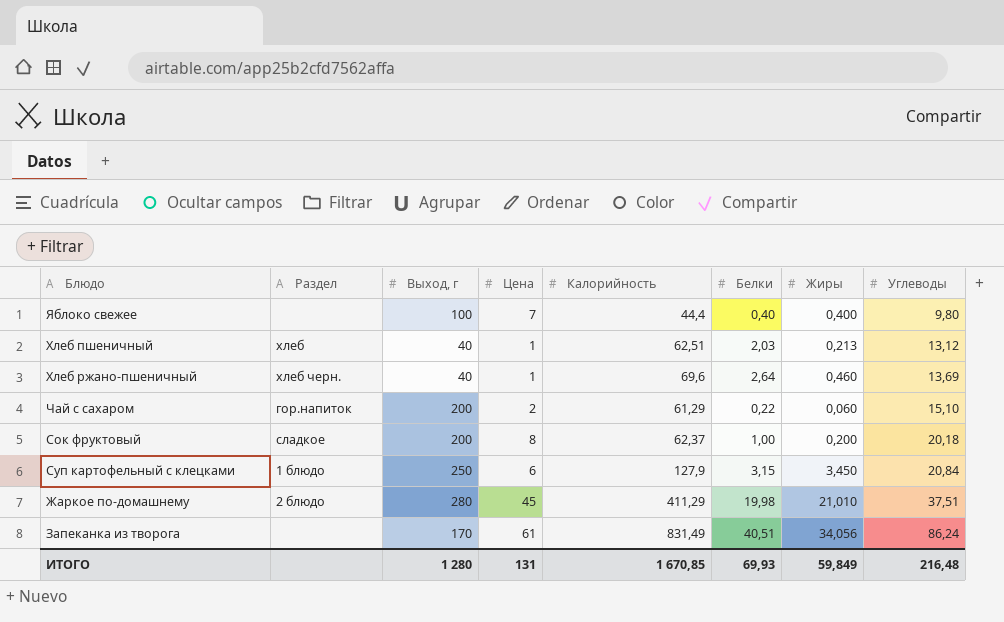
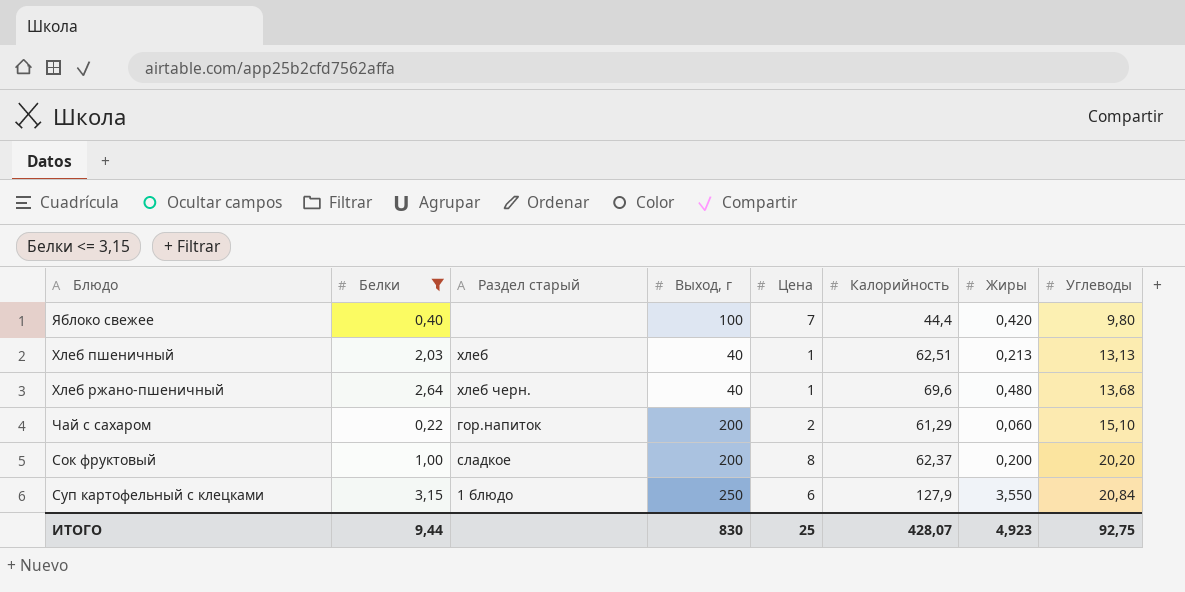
filter: none -> Белки <= 3,15
column Белки | position: 6 -> 2
column name: Раздел -> Раздел старый
Яблоко свежее | Жиры: 0,400 -> 0,420
Хлеб пшеничный | Углеводы: 13,12 -> 13,13
Хлеб ржано-пшеничный | Жиры: 0,460 -> 0,480
Хлеб ржано-пшеничный | Углеводы: 13,69 -> 13,68
Сок фруктовый | Углеводы: 20,18 -> 20,20
Суп картофельный с клецками | Жиры: 3,450 -> 3,550
ИТОГО | Белки: 69,93 -> 9,44
ИТОГО | Выход, г: 1 280 -> 830
ИТОГО | Цена: 131 -> 25
ИТОГО | Калорийность: 1 670,85 -> 428,07
ИТОГО | Жиры: 59,849 -> 4,923
ИТОГО | Углеводы: 216,48 -> 92,75

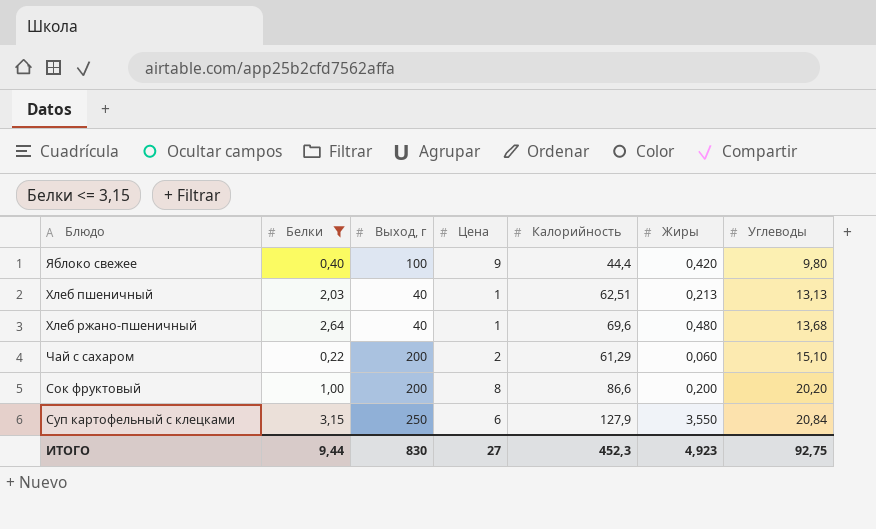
column Раздел старый | position: 3 -> none
Яблоко свежее | Цена: 7 -> 9
Сок фруктовый | Калорийность: 62,37 -> 86,6
ИТОГО | Цена: 25 -> 27
ИТОГО | Калорийность: 428,07 -> 452,3

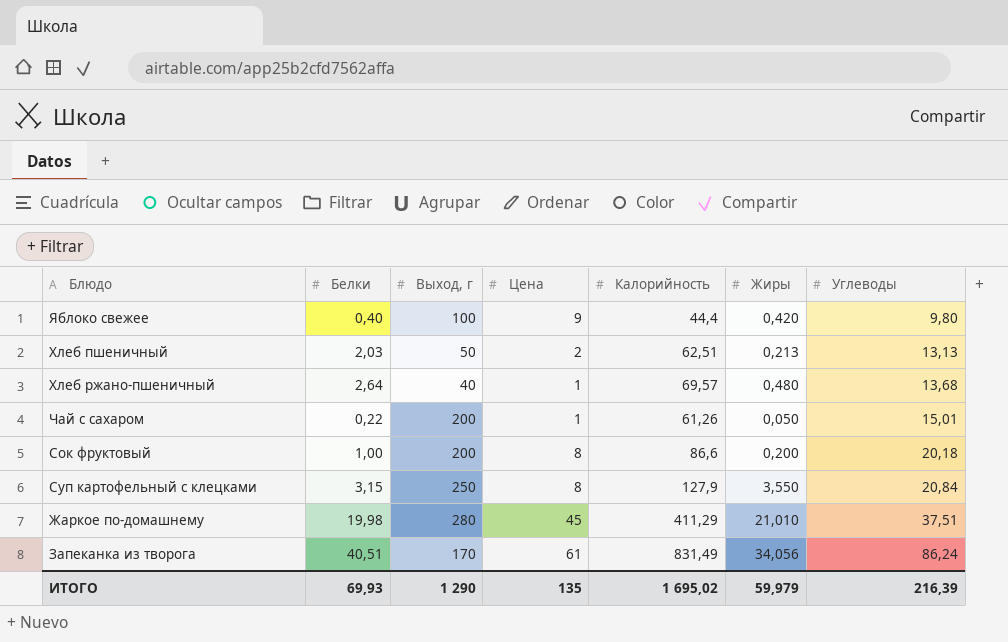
filter: Белки <= 3,15 -> none
Хлеб пшеничный | Выход, г: 40 -> 50
Хлеб пшеничный | Цена: 1 -> 2
Хлеб ржано-пшеничный | Калорийность: 69,6 -> 69,57
Чай с сахаром | Цена: 2 -> 1
Чай с сахаром | Калорийность: 61,29 -> 61,26
Чай с сахаром | Жиры: 0,060 -> 0,050
Чай с сахаром | Углеводы: 15,10 -> 15,01
Сок фруктовый | Углеводы: 20,20 -> 20,18
Суп картофельный с клецками | Цена: 6 -> 8
ИТОГО | Белки: 9,44 -> 69,93
ИТОГО | Выход, г: 830 -> 1 290
ИТОГО | Цена: 27 -> 135
ИТОГО | Калорийность: 452,3 -> 1 695,02
ИТОГО | Жиры: 4,923 -> 59,979
ИТОГО | Углеводы: 92,75 -> 216,39

